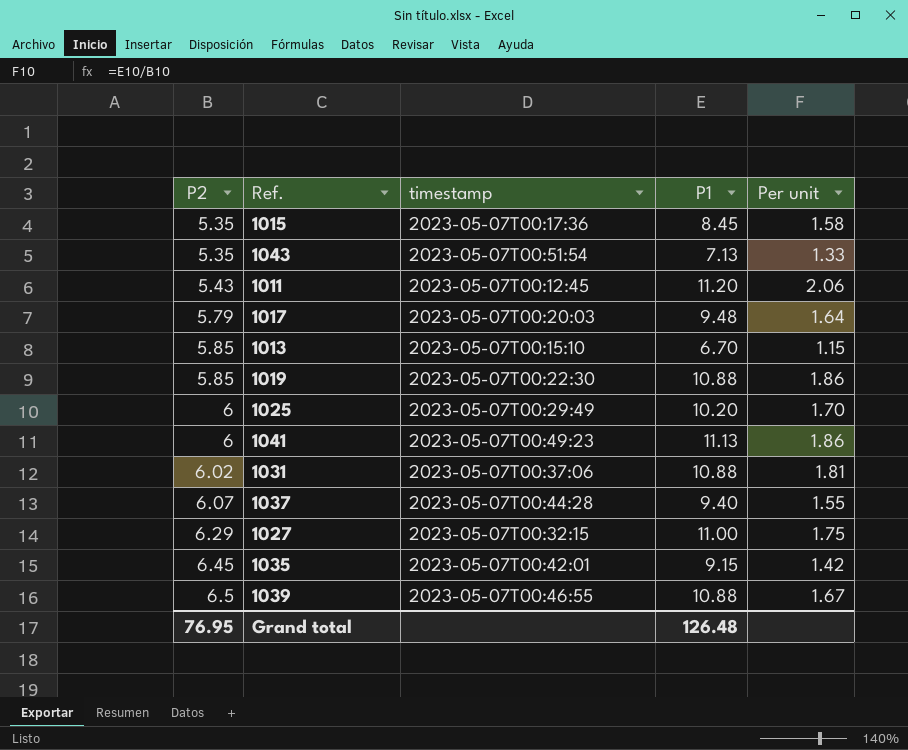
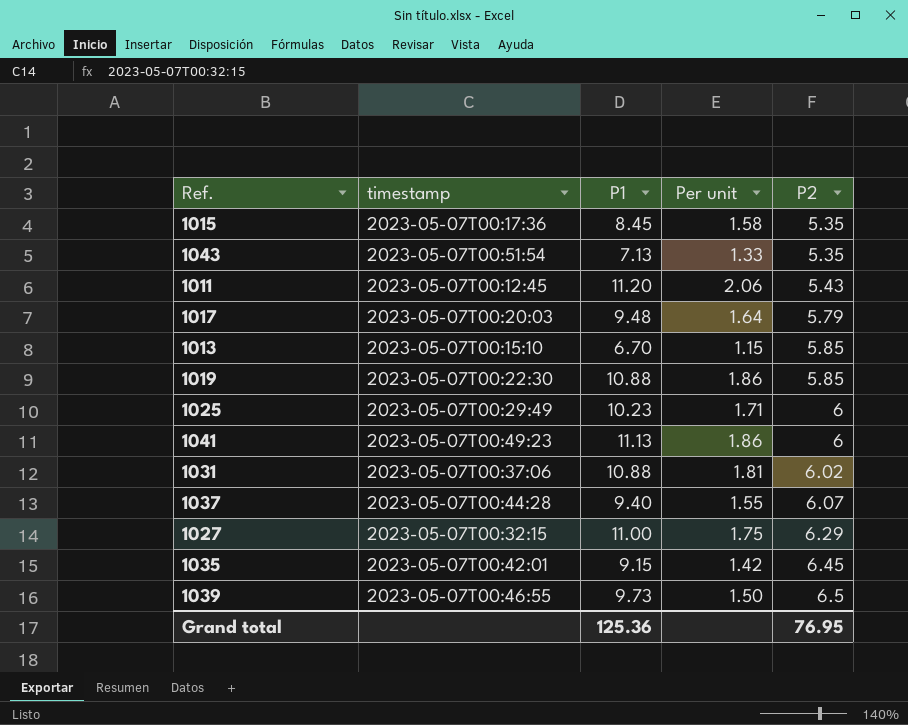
column P2 | position: 1 -> 5
1025 | P1: 10.20 -> 10.23
1025 | Per unit: 1.70 -> 1.71
1039 | P1: 10.88 -> 9.73
1039 | Per unit: 1.67 -> 1.50
Grand total | P1: 126.48 -> 125.36

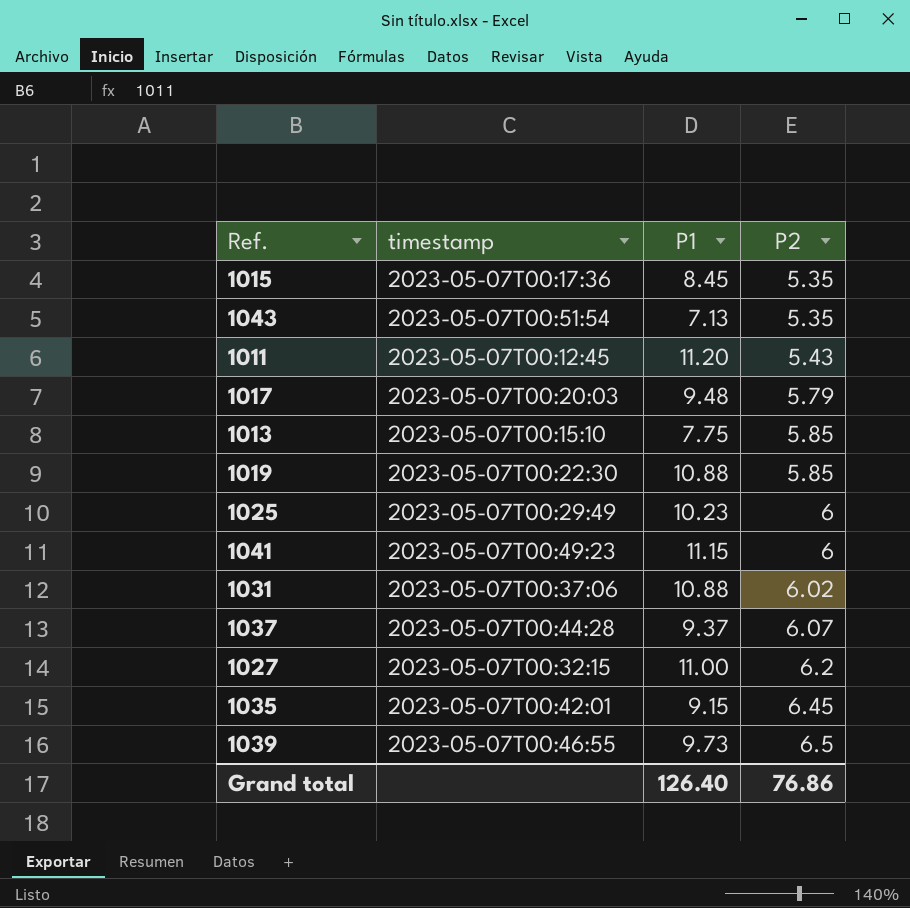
column Per unit | formula: [P1] / [P2] -> none
1013 | P1: 6.70 -> 7.75
1041 | P1: 11.13 -> 11.15
1037 | P1: 9.40 -> 9.37
1027 | P2: 6.29 -> 6.2
Grand total | P1: 125.36 -> 126.40
Grand total | P2: 76.95 -> 76.86

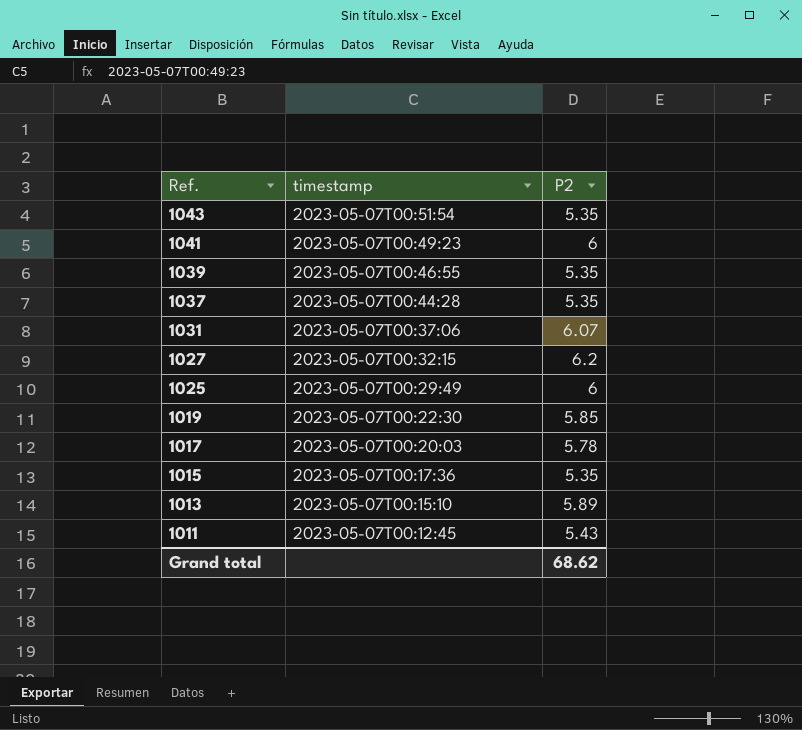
row order: P2 ascending -> Ref. descending
column P1 | position: 3 -> none
row 1035: 2023-05-07T00:42:01 | 9.15 | 6.45 -> none
1039 | P2: 6.5 -> 5.35
1037 | P2: 6.07 -> 5.35
1031 | P2: 6.02 -> 6.07
1017 | P2: 5.79 -> 5.78
1013 | P2: 5.85 -> 5.89
Grand total | P2: 76.86 -> 68.62

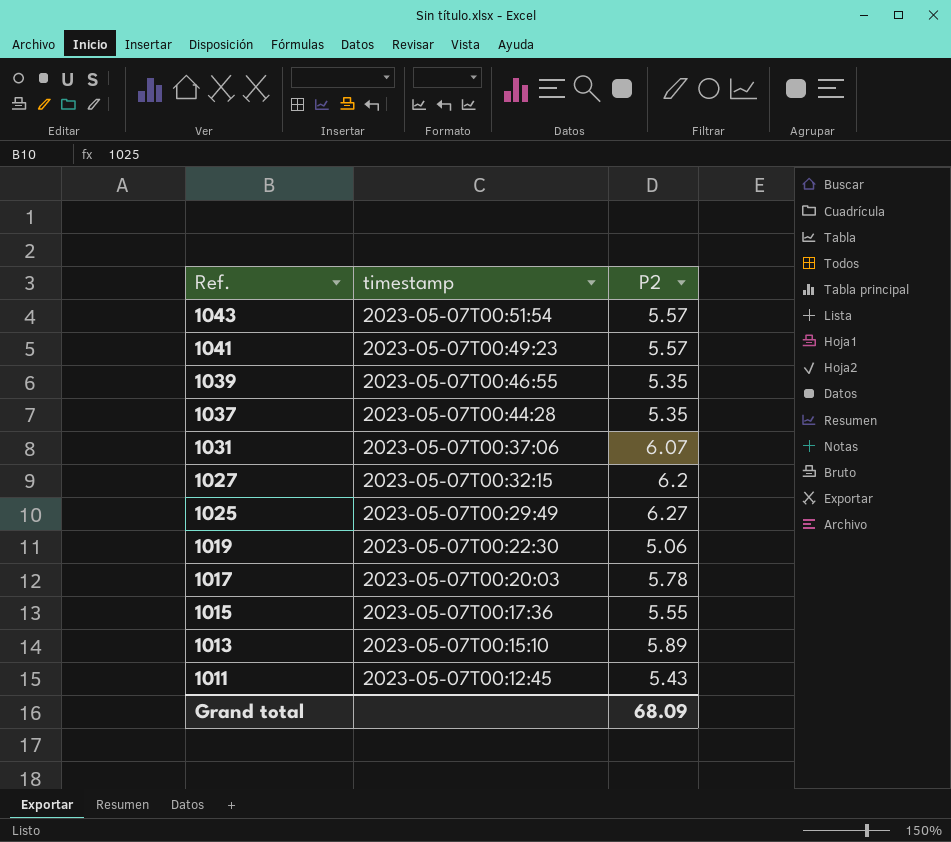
1043 | P2: 5.35 -> 5.57
1041 | P2: 6 -> 5.57
1025 | P2: 6 -> 6.27
1019 | P2: 5.85 -> 5.06
1015 | P2: 5.35 -> 5.55
Grand total | P2: 68.62 -> 68.09

